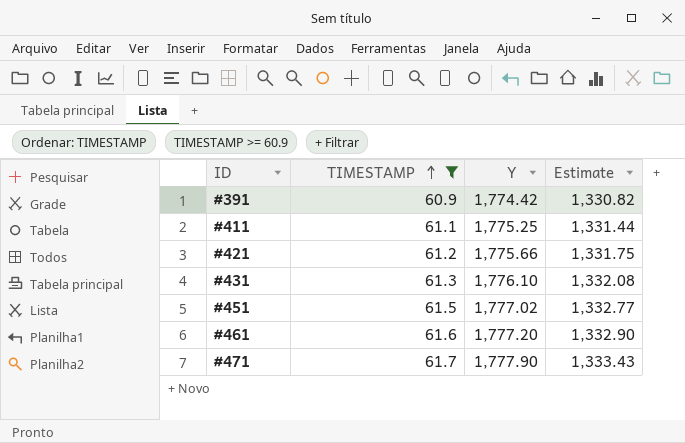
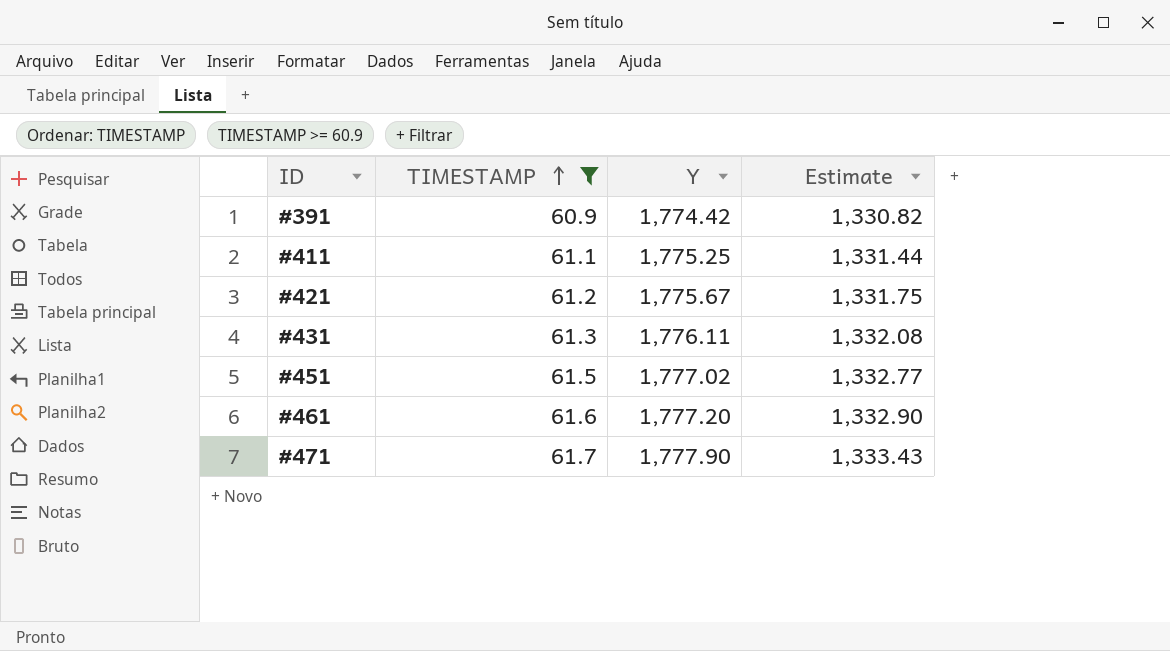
#421 | Y: 1,775.66 -> 1,775.67
#431 | Y: 1,776.10 -> 1,776.11

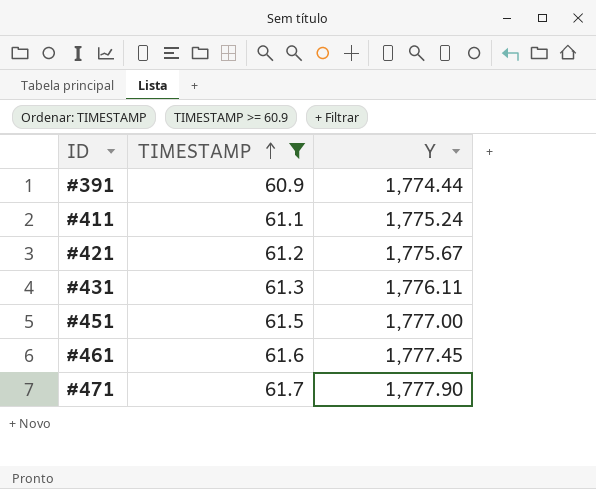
column Estimate | formula: [Y] * 0.75 -> none
#391 | Y: 1,774.42 -> 1,774.44
#411 | Y: 1,775.25 -> 1,775.24
#451 | Y: 1,777.02 -> 1,777.00
#461 | Y: 1,777.20 -> 1,777.45

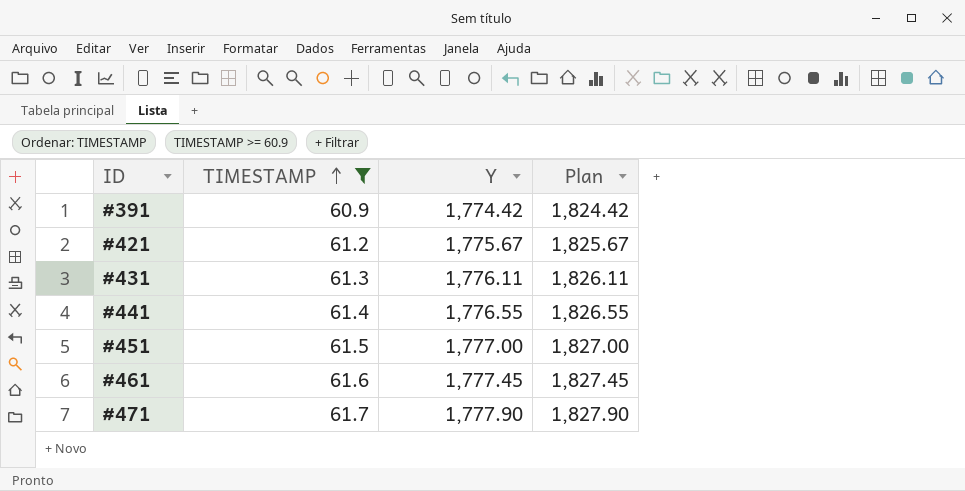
column Plan | formula: none -> [Y] + 50
row #411: 61.1 | 1,775.24 -> none
#391 | Y: 1,774.44 -> 1,774.42
row #441: none -> 61.4 | 1,776.55 | 1,826.55

